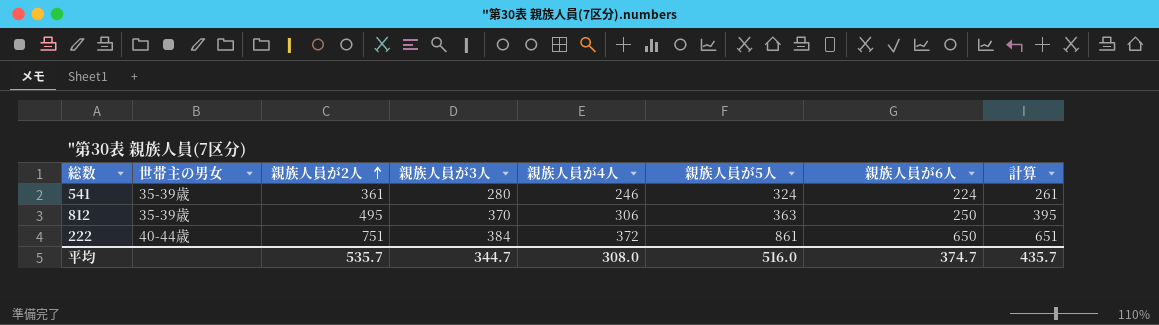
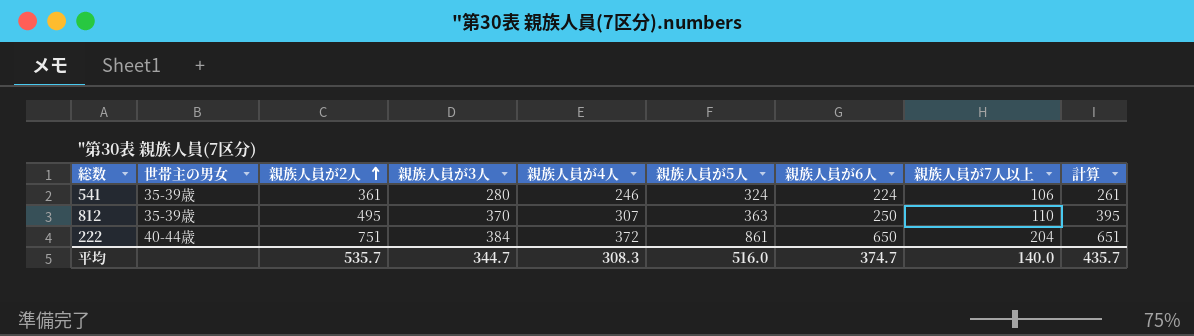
column 親族人員が7人以上 | position: none -> 8
812 | 親族人員が4人: 306 -> 307
平均 | 親族人員が4人: 308.0 -> 308.3

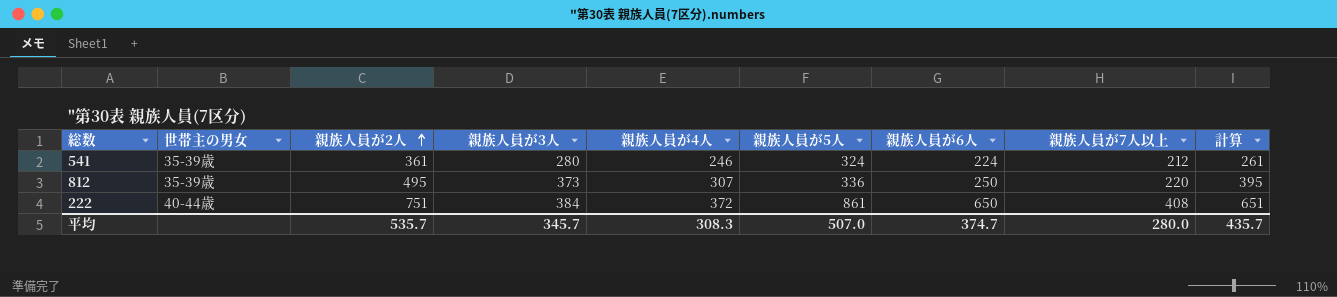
541 | 親族人員が7人以上: 106 -> 212
812 | 親族人員が3人: 370 -> 373
812 | 親族人員が5人: 363 -> 336
812 | 親族人員が7人以上: 110 -> 220
222 | 親族人員が7人以上: 204 -> 408
平均 | 親族人員が3人: 344.7 -> 345.7
平均 | 親族人員が5人: 516.0 -> 507.0
平均 | 親族人員が7人以上: 140.0 -> 280.0

